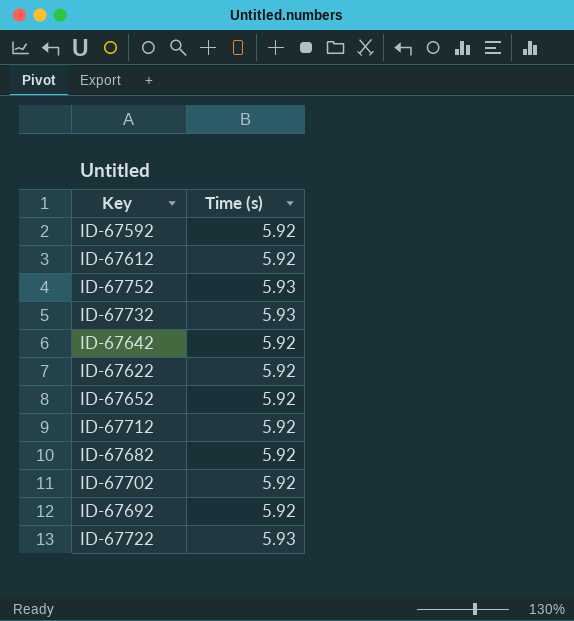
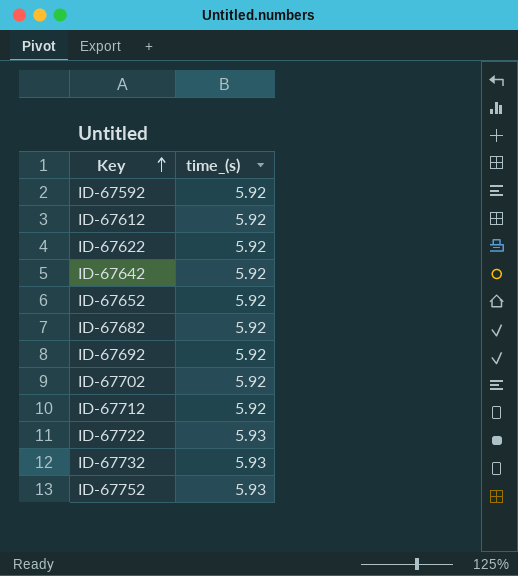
row order: none -> Key ascending
column name: Time (s) -> time_(s)

